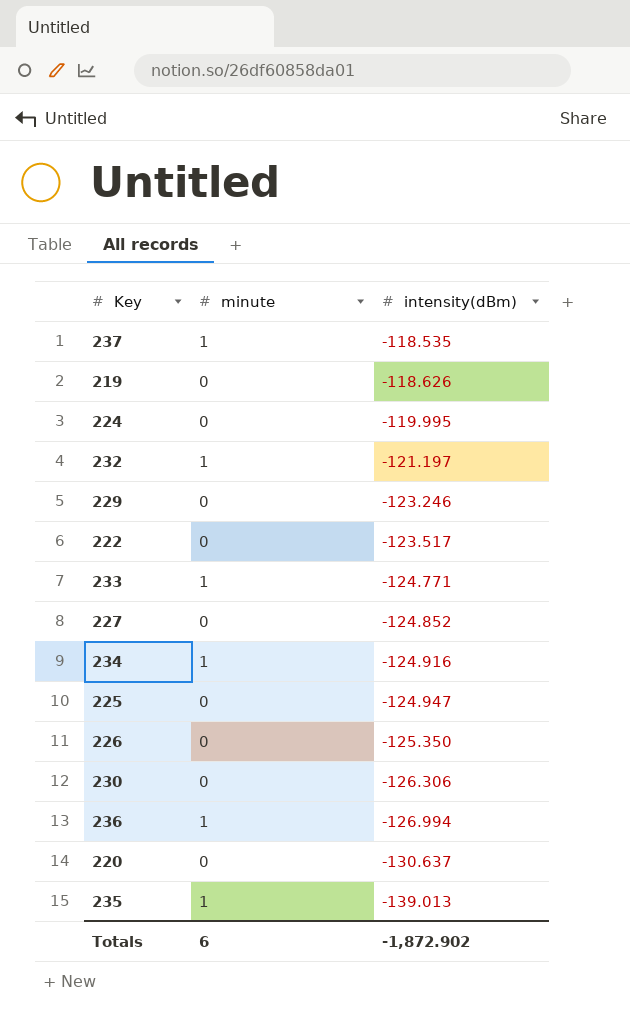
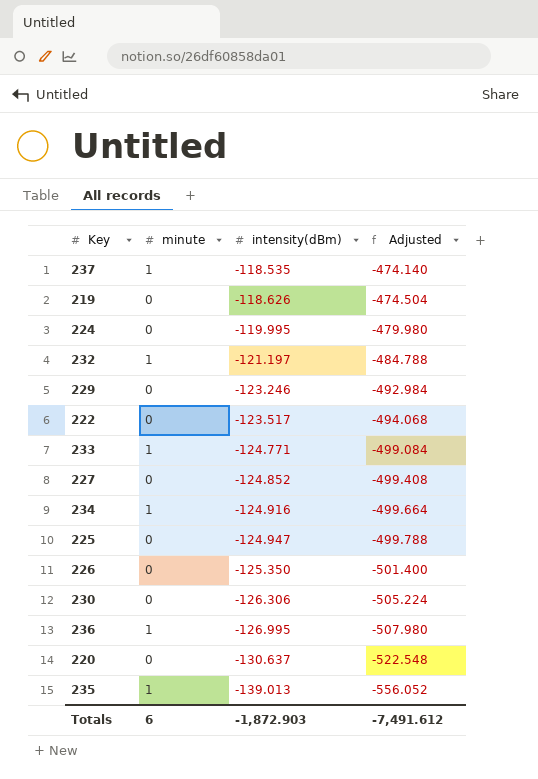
column Adjusted | formula: none -> [intensity(dBm)] * 4
236 | intensity(dBm): -126.994 -> -126.995
Totals | intensity(dBm): -1,872.902 -> -1,872.903

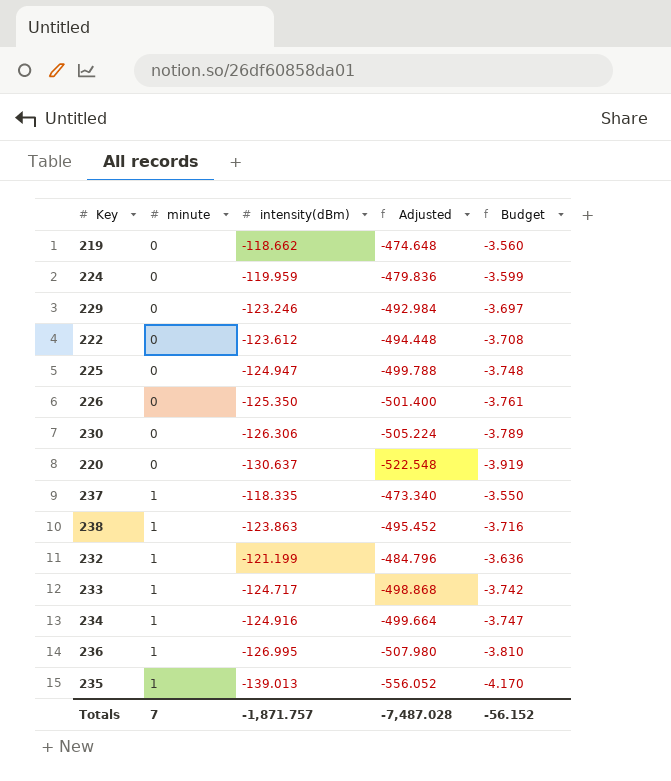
row order: intensity(dBm) descending -> minute ascending
column Budget | formula: none -> [intensity(dBm)] * 0.03
row 227: 0 | -124.852 | -499.408 -> none
219 | intensity(dBm): -118.626 -> -118.662
219 | Adjusted: -474.504 -> -474.648
224 | intensity(dBm): -119.995 -> -119.959
224 | Adjusted: -479.980 -> -479.836
222 | intensity(dBm): -123.517 -> -123.612
222 | Adjusted: -494.068 -> -494.448
237 | intensity(dBm): -118.535 -> -118.335
237 | Adjusted: -474.140 -> -473.340
row 238: none -> 1 | -123.863 | -495.452 | -3.716
232 | intensity(dBm): -121.197 -> -121.199
232 | Adjusted: -484.788 -> -484.796
233 | intensity(dBm): -124.771 -> -124.717
233 | Adjusted: -499.084 -> -498.868
Totals | minute: 6 -> 7
Totals | intensity(dBm): -1,872.903 -> -1,871.757
Totals | Adjusted: -7,491.612 -> -7,487.028

